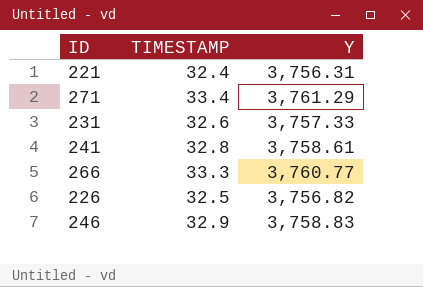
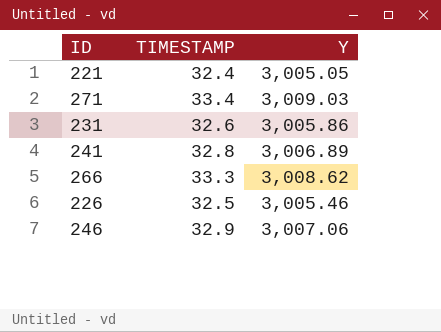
221 | Y: 3,756.31 -> 3,005.05
271 | Y: 3,761.29 -> 3,009.03
231 | Y: 3,757.33 -> 3,005.86
241 | Y: 3,758.61 -> 3,006.89
266 | Y: 3,760.77 -> 3,008.62
226 | Y: 3,756.82 -> 3,005.46
246 | Y: 3,758.83 -> 3,007.06

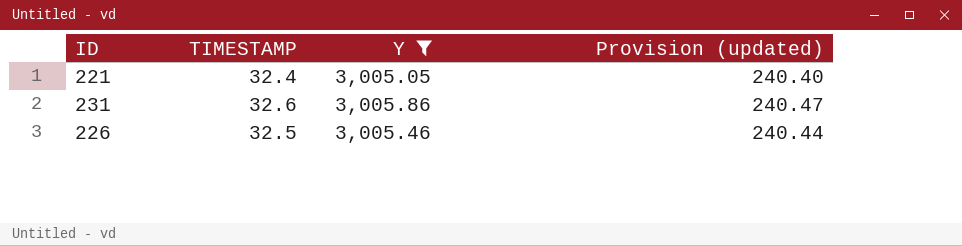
filter: none -> Y <= 3,005.86
column Provision (updated) | formula: none -> [Y] * 0.08

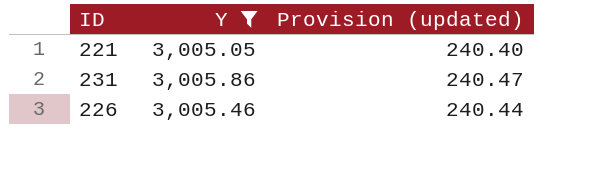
column TIMESTAMP | position: 2 -> none

